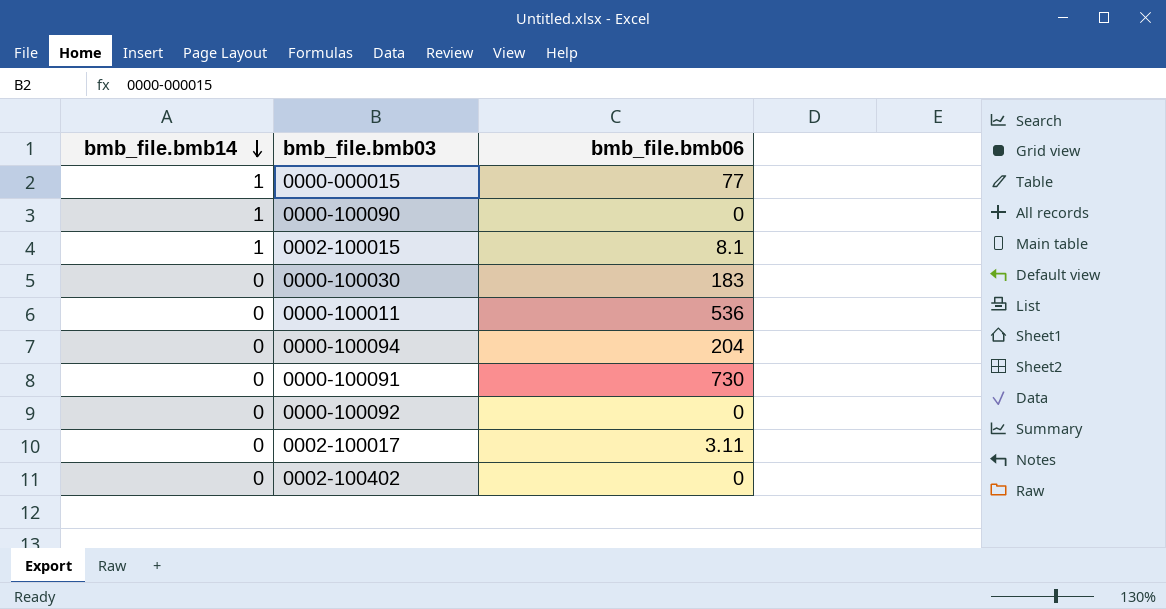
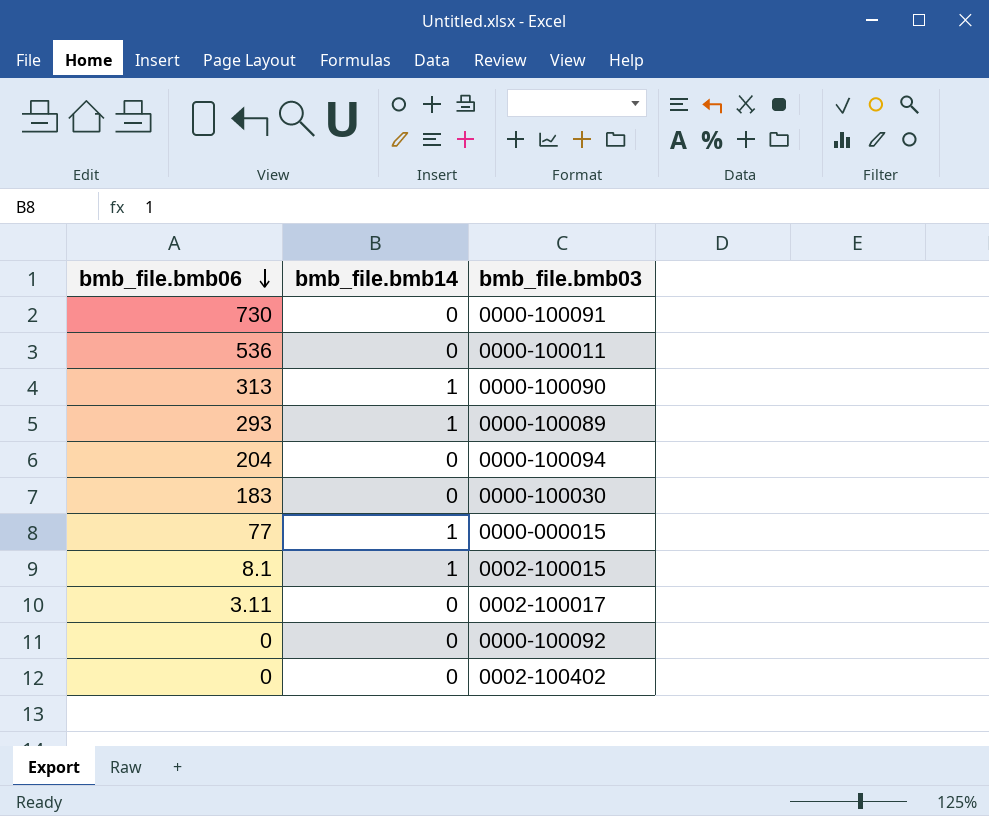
row order: bmb_file.bmb14 descending -> bmb_file.bmb06 descending
column bmb_file.bmb06 | position: 3 -> 1
0000-100090 | bmb_file.bmb06: 0 -> 313
row 0000-100089: none -> 293 | 1

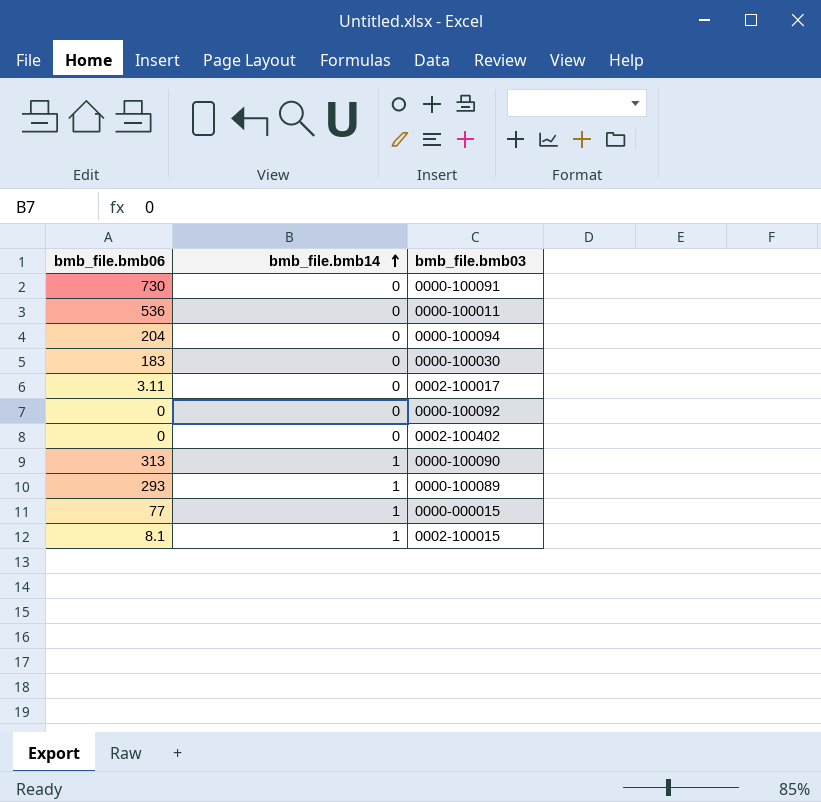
row order: bmb_file.bmb06 descending -> bmb_file.bmb14 ascending

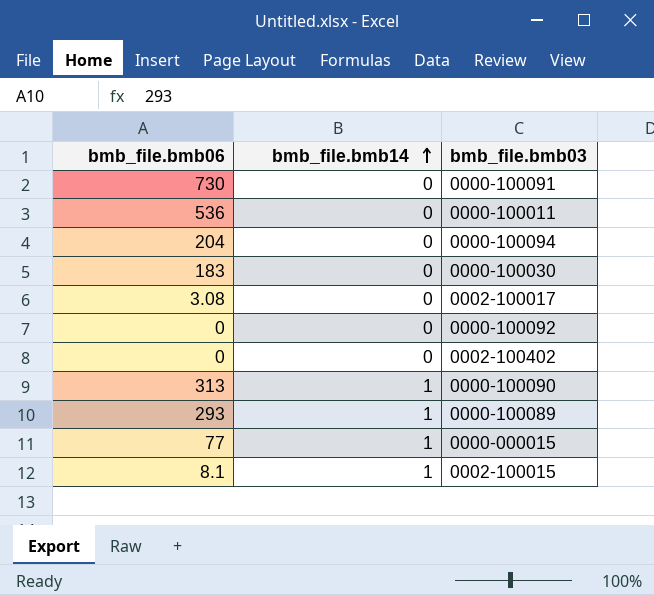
0002-100017 | bmb_file.bmb06: 3.11 -> 3.08

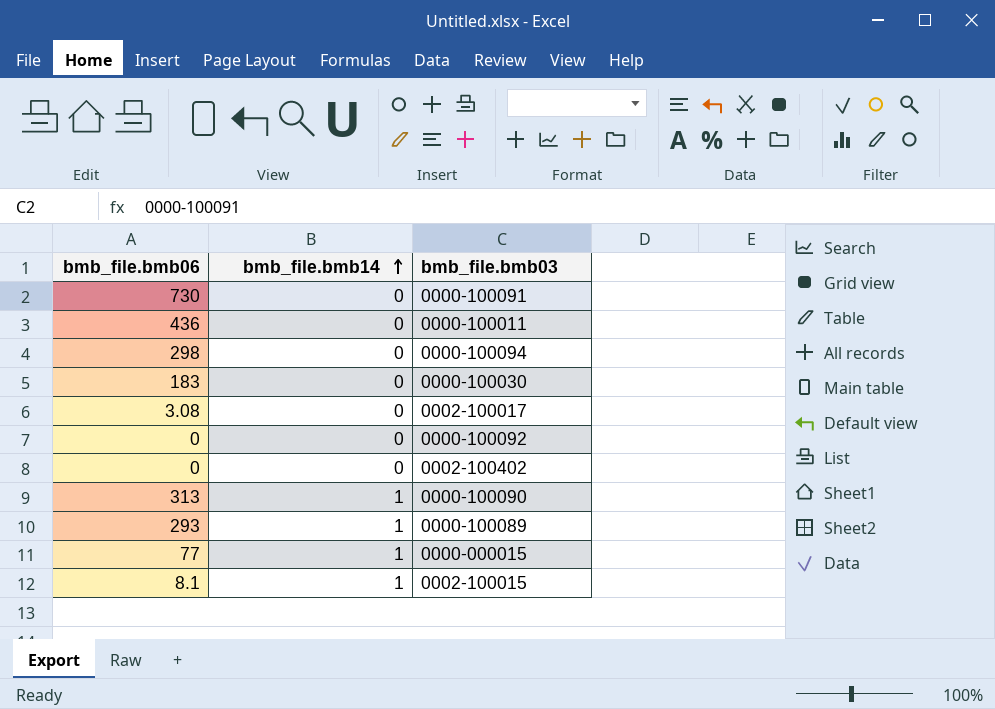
0000-100011 | bmb_file.bmb06: 536 -> 436
0000-100094 | bmb_file.bmb06: 204 -> 298

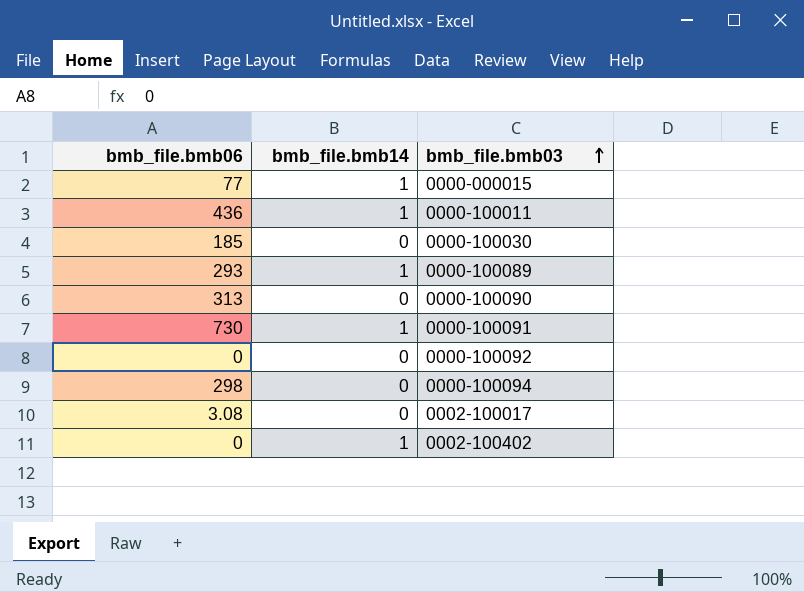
row order: bmb_file.bmb14 ascending -> bmb_file.bmb03 ascending
row 0002-100015: 8.1 | 1 -> none
0000-100011 | bmb_file.bmb14: 0 -> 1
0000-100030 | bmb_file.bmb06: 183 -> 185
0000-100090 | bmb_file.bmb14: 1 -> 0
0000-100091 | bmb_file.bmb14: 0 -> 1
0002-100402 | bmb_file.bmb14: 0 -> 1

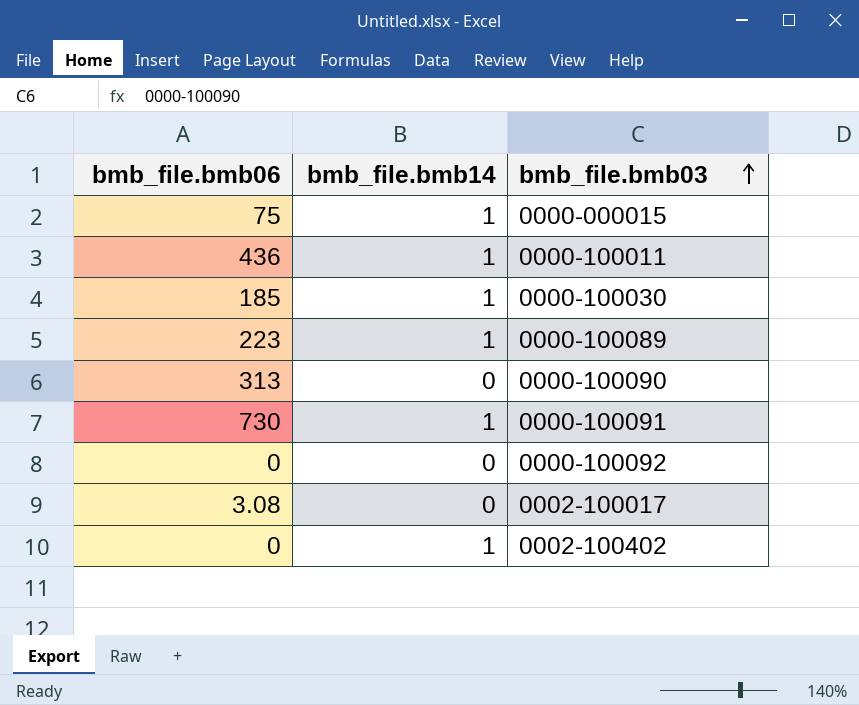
row 0000-100094: 298 | 0 -> none
0000-000015 | bmb_file.bmb06: 77 -> 75
0000-100030 | bmb_file.bmb14: 0 -> 1
0000-100089 | bmb_file.bmb06: 293 -> 223

